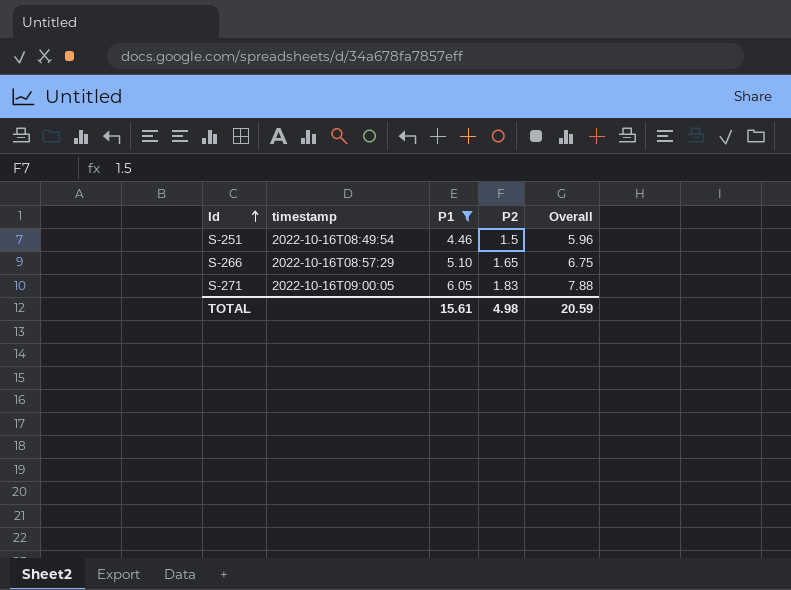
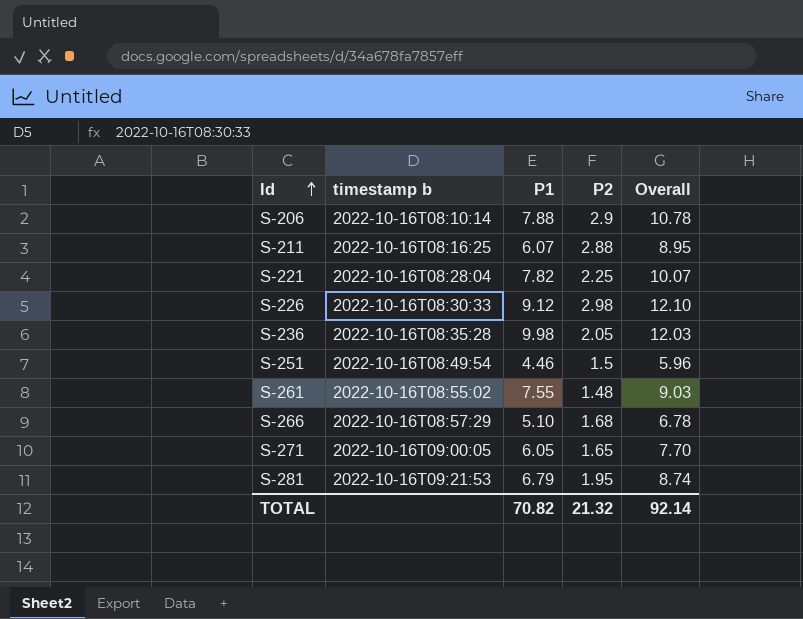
filter: P1 <= 6.05 -> none
column name: timestamp -> timestamp b
S-266 | P2: 1.65 -> 1.68
S-266 | Overall: 6.75 -> 6.78
S-271 | P2: 1.83 -> 1.65
S-271 | Overall: 7.88 -> 7.70
TOTAL | P1: 15.61 -> 70.82
TOTAL | P2: 4.98 -> 21.32
TOTAL | Overall: 20.59 -> 92.14

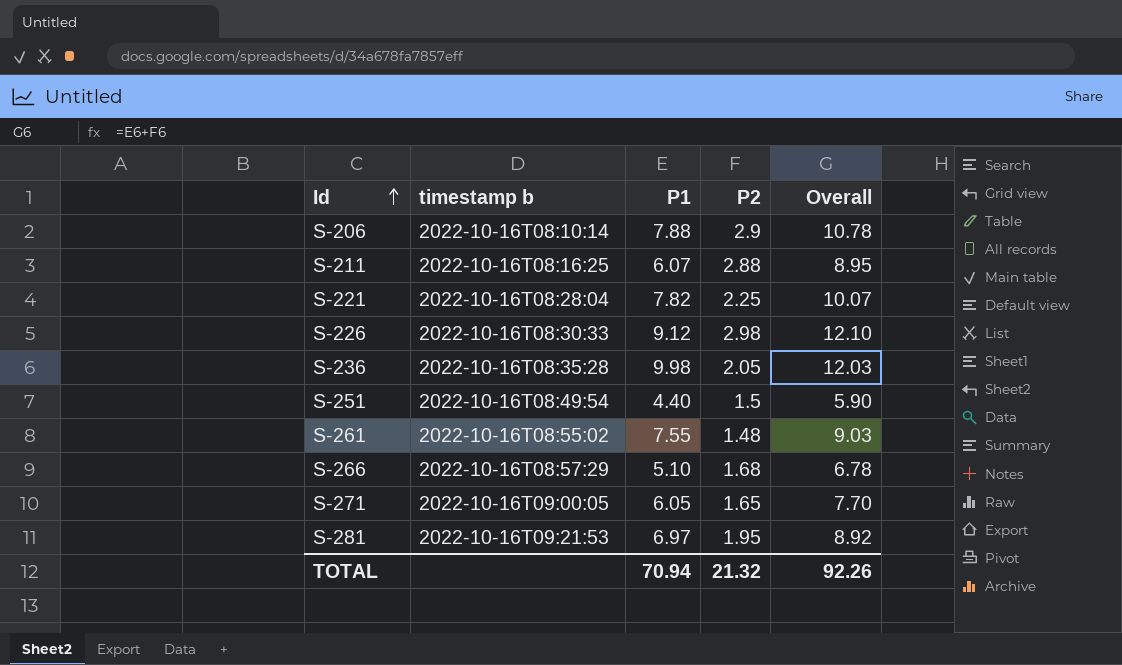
S-251 | P1: 4.46 -> 4.40
S-251 | Overall: 5.96 -> 5.90
S-281 | P1: 6.79 -> 6.97
S-281 | Overall: 8.74 -> 8.92
TOTAL | P1: 70.82 -> 70.94
TOTAL | Overall: 92.14 -> 92.26

